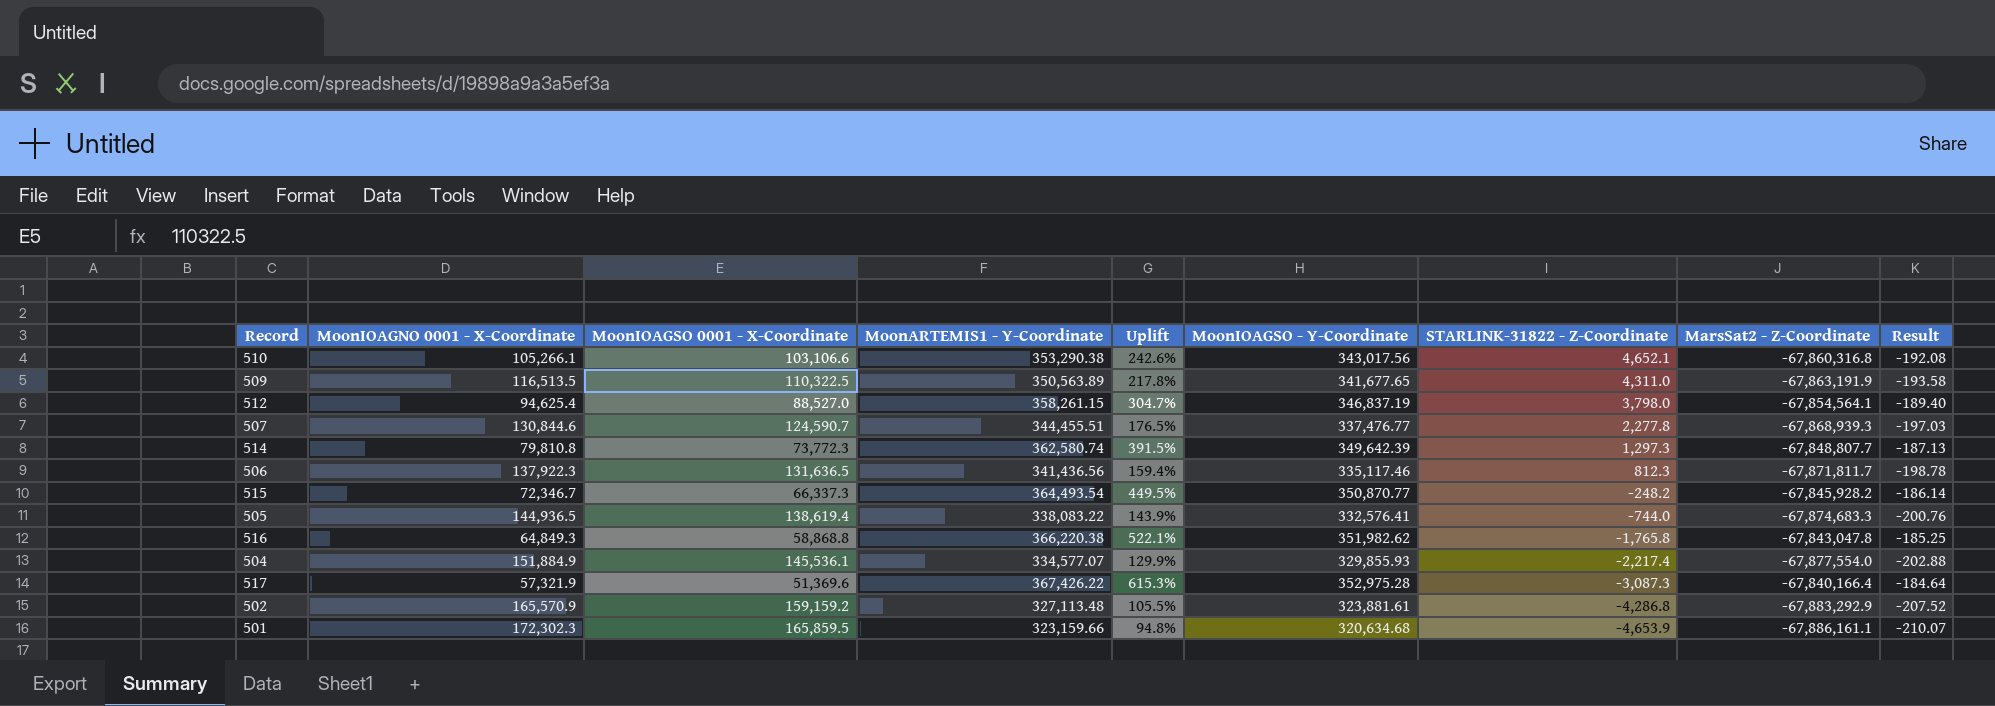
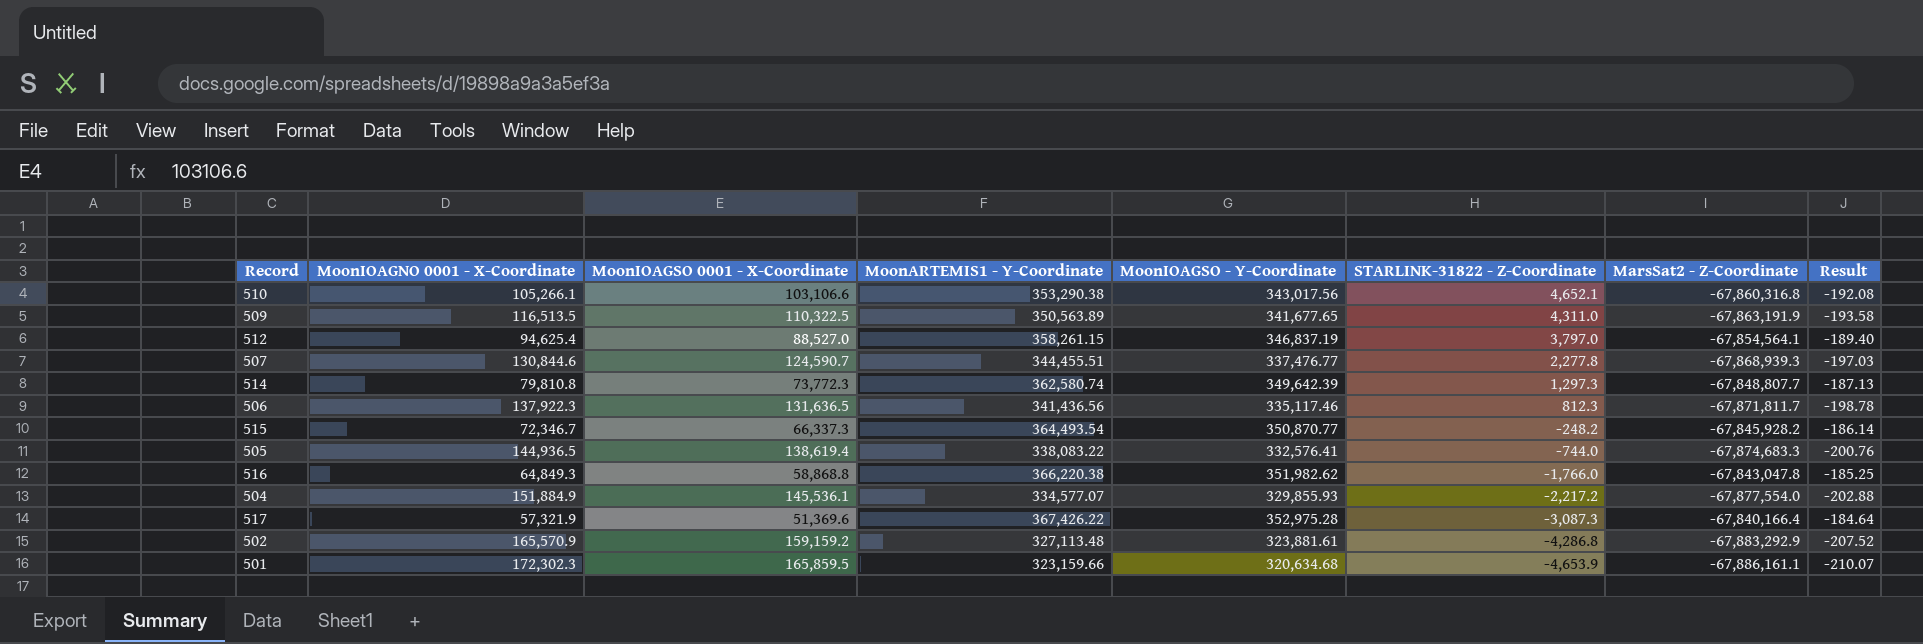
column Uplift | formula: ([MoonARTEMIS1 - Y-Coordinate] - [MoonIOAGSO 0001 - X-Coordinate]) / [MoonIOAGSO 0001 - X-Coordinate] -> none
512 | STARLINK-31822 - Z-Coordinate: 3,798.0 -> 3,797.0
516 | STARLINK-31822 - Z-Coordinate: -1,765.8 -> -1,766.0
504 | STARLINK-31822 - Z-Coordinate: -2,217.4 -> -2,217.2

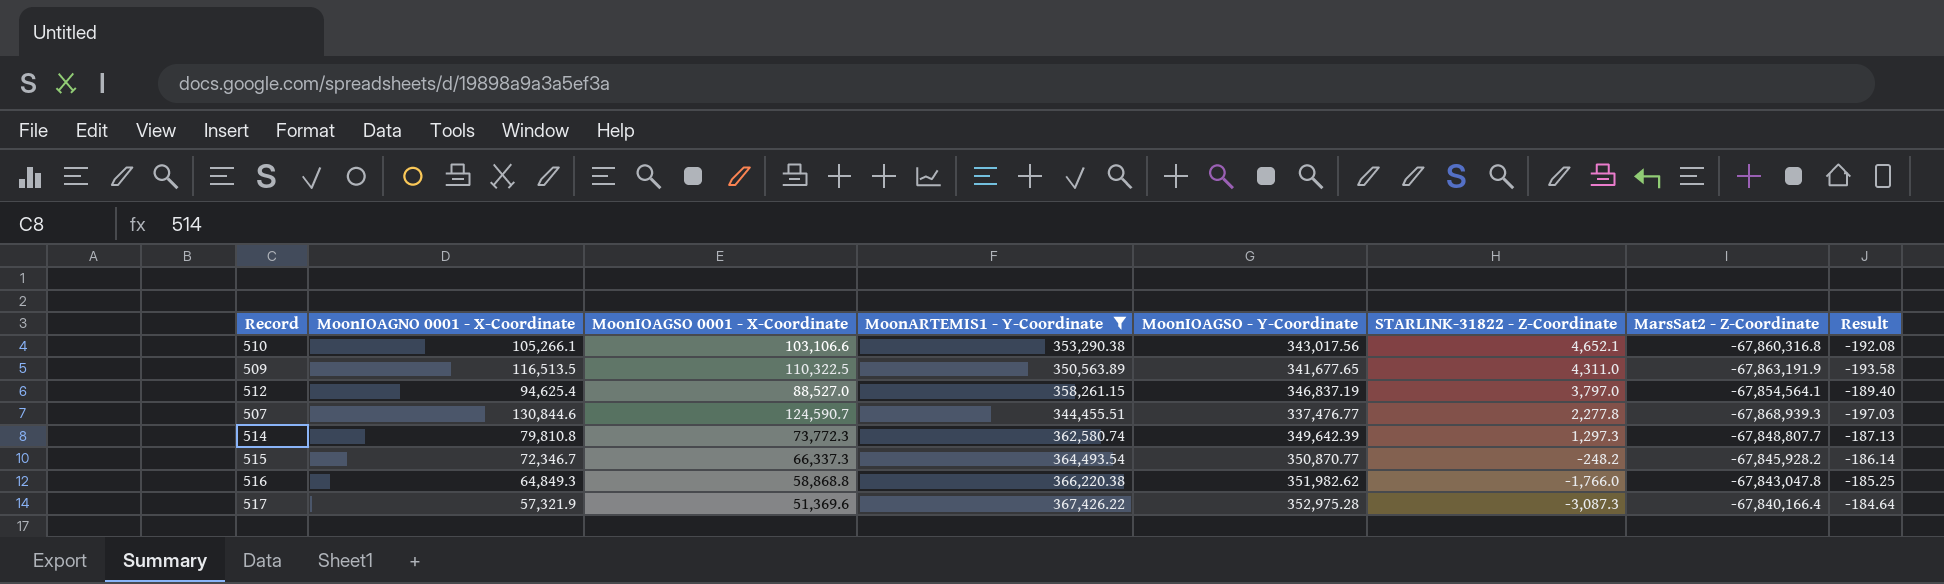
filter: none -> MoonARTEMIS1 - Y-Coordinate >= 344,455.51

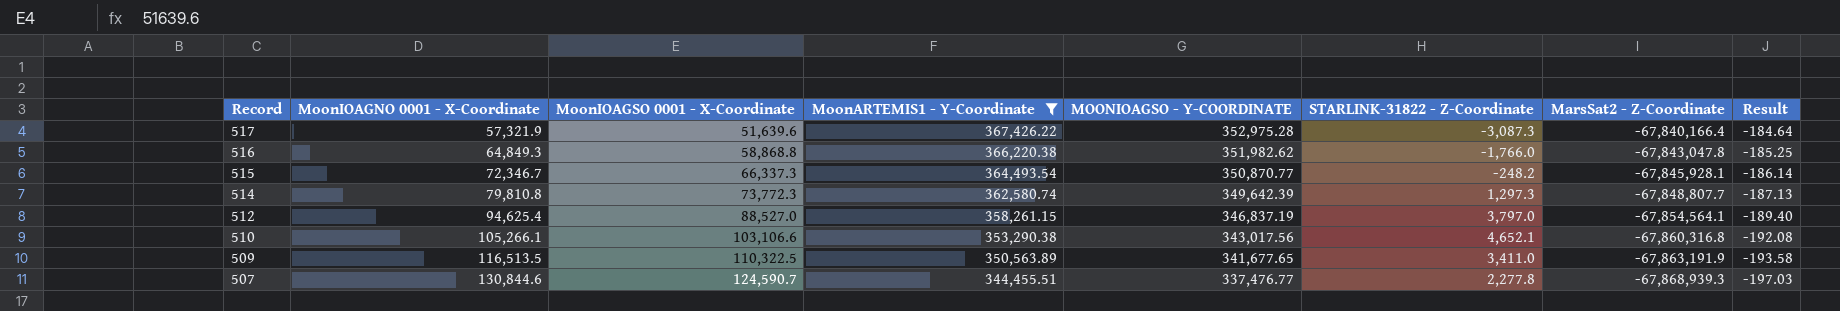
row order: STARLINK-31822 - Z-Coordinate descending -> Record descending
column name: MoonIOAGSO - Y-Coordinate -> MOONIOAGSO - Y-COORDINATE
517 | MoonIOAGSO 0001 - X-Coordinate: 51,369.6 -> 51,639.6
515 | MarsSat2 - Z-Coordinate: -67,845,928.2 -> -67,845,928.1
509 | STARLINK-31822 - Z-Coordinate: 4,311.0 -> 3,411.0

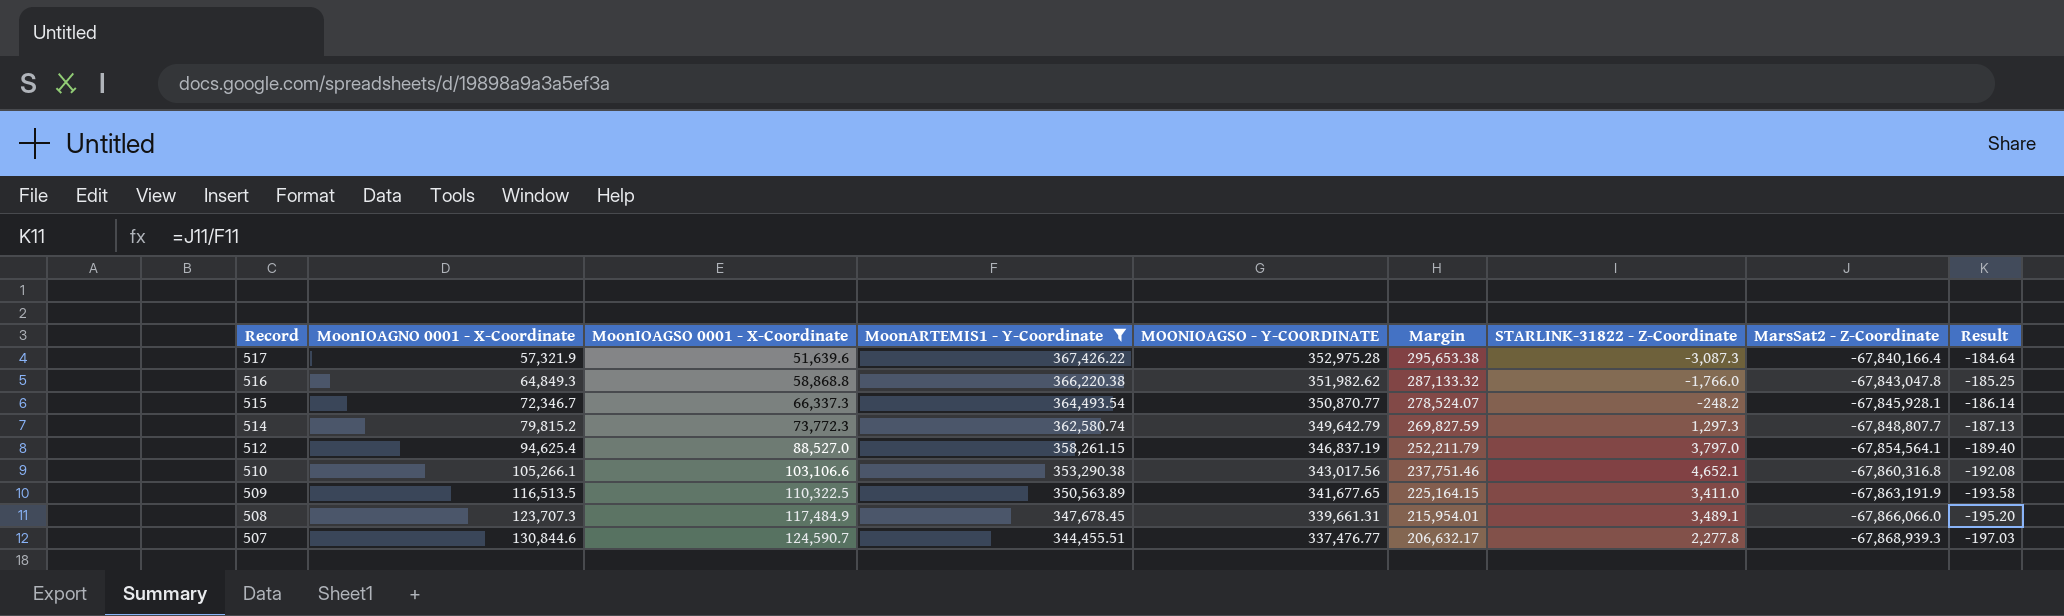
column Margin | formula: none -> [MOONIOAGSO - Y-COORDINATE] - [MoonIOAGNO 0001 - X-Coordinate]
514 | MoonIOAGNO 0001 - X-Coordinate: 79,810.8 -> 79,815.2
514 | MOONIOAGSO - Y-COORDINATE: 349,642.39 -> 349,642.79
row 508: none -> 123,707.3 | 117,484.9 | 347,678.45 | 339,661.31 | 215,954.01 | 3,489.1 | -67,866,066.0 | -195.20

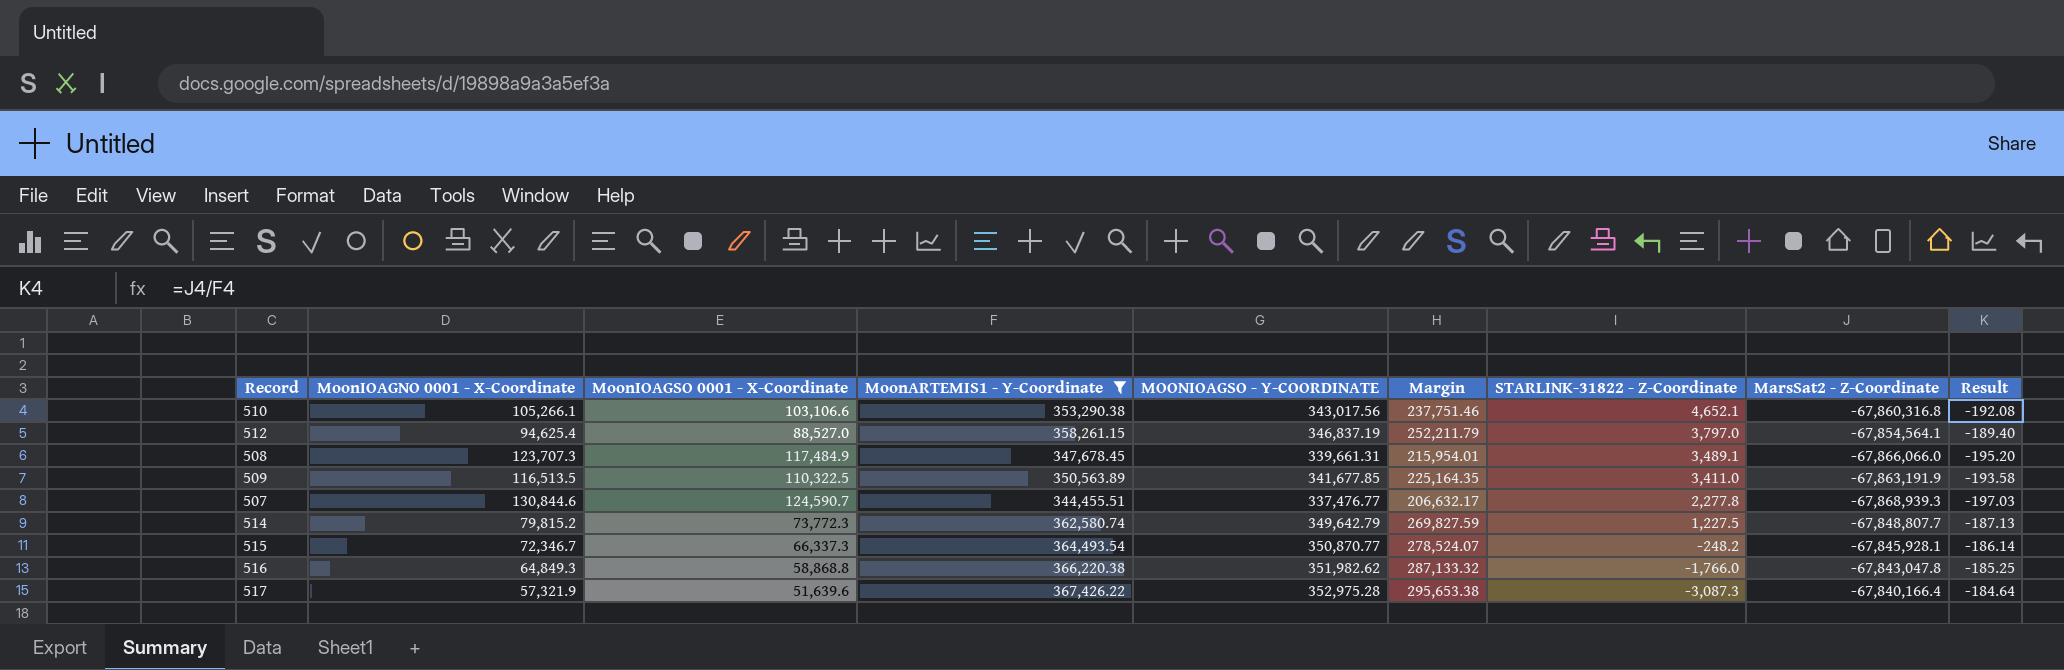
row order: Record descending -> STARLINK-31822 - Z-Coordinate descending
509 | MOONIOAGSO - Y-COORDINATE: 341,677.65 -> 341,677.85
509 | Margin: 225,164.15 -> 225,164.35
514 | STARLINK-31822 - Z-Coordinate: 1,297.3 -> 1,227.5

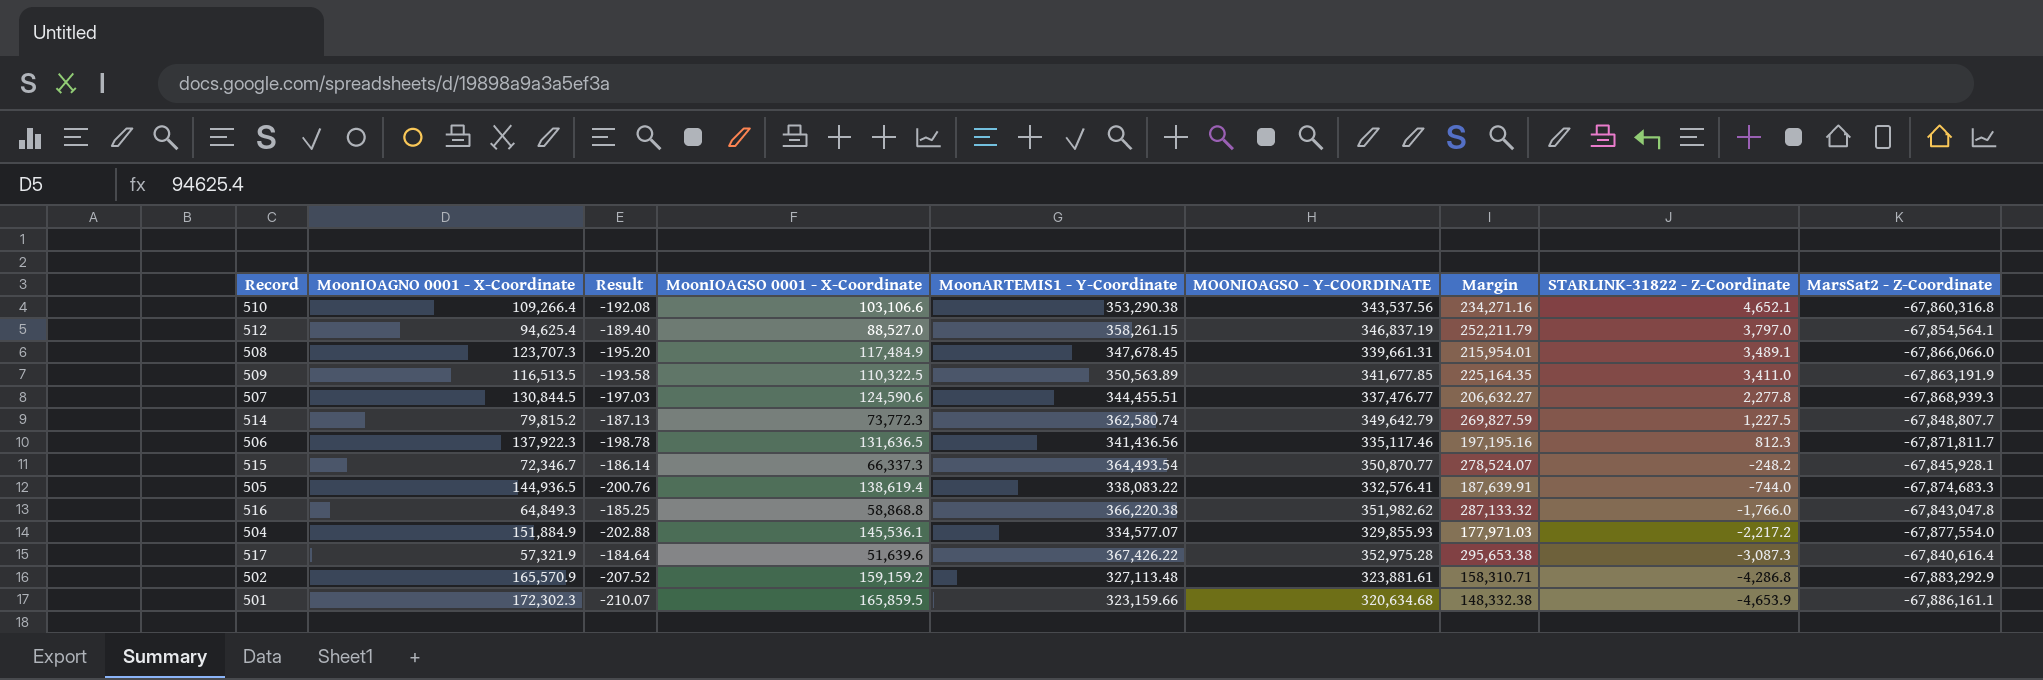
filter: MoonARTEMIS1 - Y-Coordinate >= 344,455.51 -> none
column Result | position: 9 -> 3
510 | MoonIOAGNO 0001 - X-Coordinate: 105,266.1 -> 109,266.4
510 | MOONIOAGSO - Y-COORDINATE: 343,017.56 -> 343,537.56
510 | Margin: 237,751.46 -> 234,271.16
507 | MoonIOAGNO 0001 - X-Coordinate: 130,844.6 -> 130,844.5
507 | MoonIOAGSO 0001 - X-Coordinate: 124,590.7 -> 124,590.6
507 | Margin: 206,632.17 -> 206,632.27
517 | MarsSat2 - Z-Coordinate: -67,840,166.4 -> -67,840,616.4

